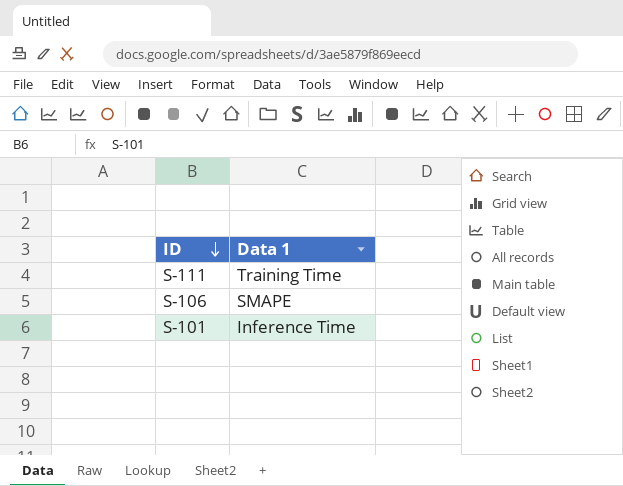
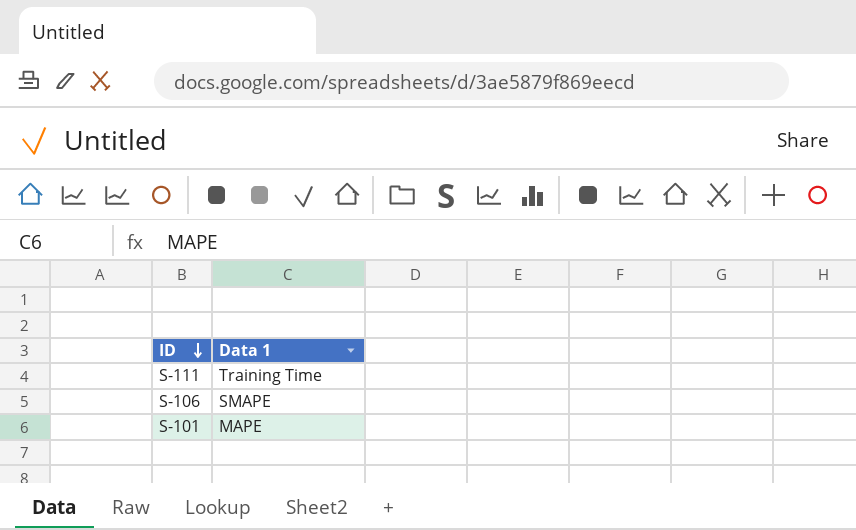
S-101 | Data 1: Inference Time -> MAPE

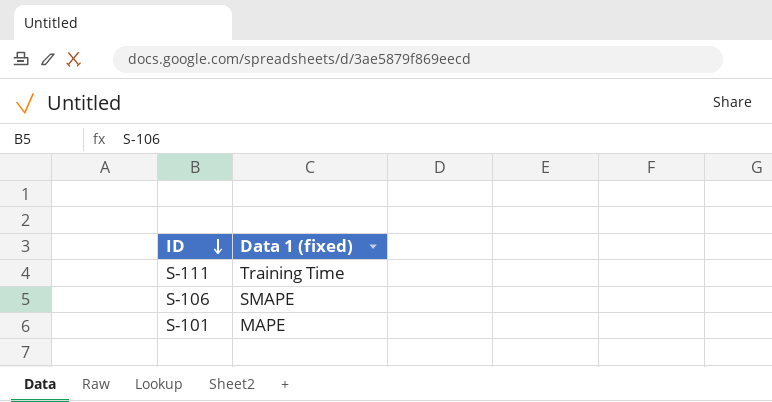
column name: Data 1 -> Data 1 (fixed)

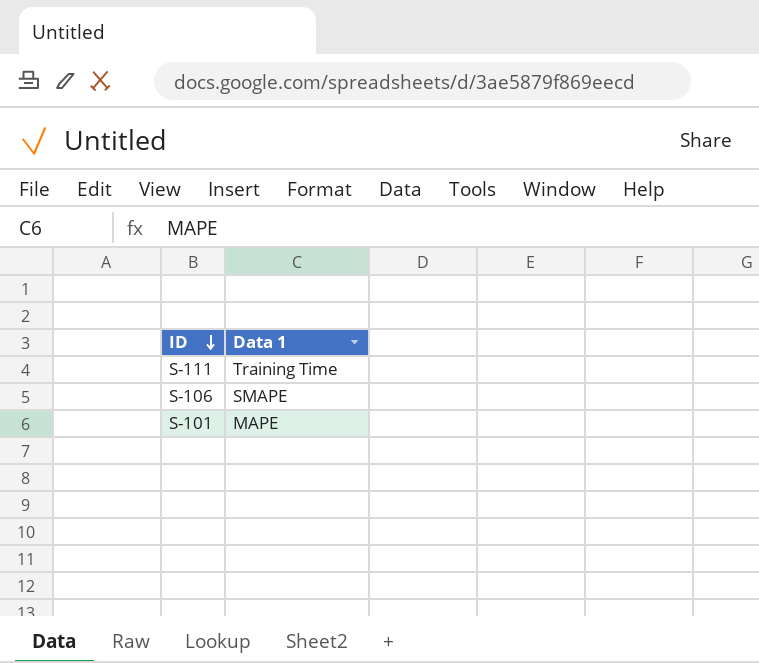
column name: Data 1 (fixed) -> Data 1

